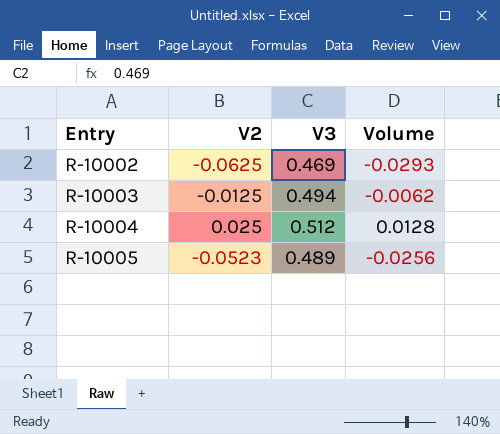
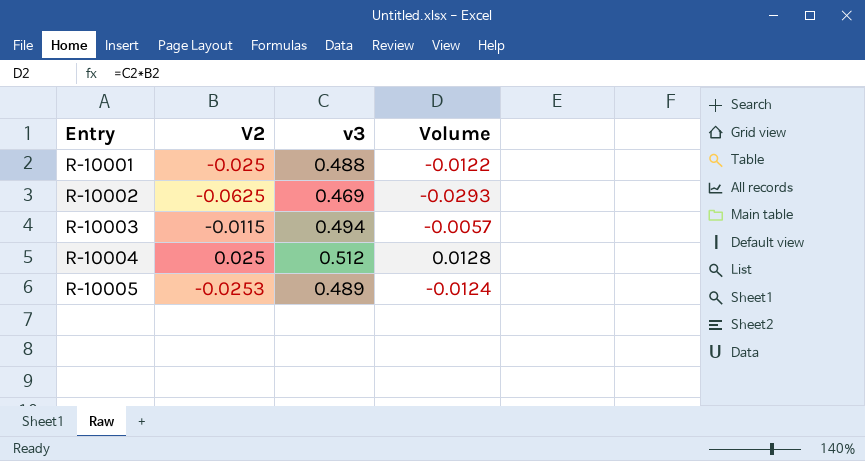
column name: V3 -> v3
row R-10001: none -> -0.025 | 0.488 | -0.0122
R-10003 | V2: -0.0125 -> -0.0115
R-10003 | Volume: -0.0062 -> -0.0057
R-10005 | V2: -0.0523 -> -0.0253
R-10005 | Volume: -0.0256 -> -0.0124

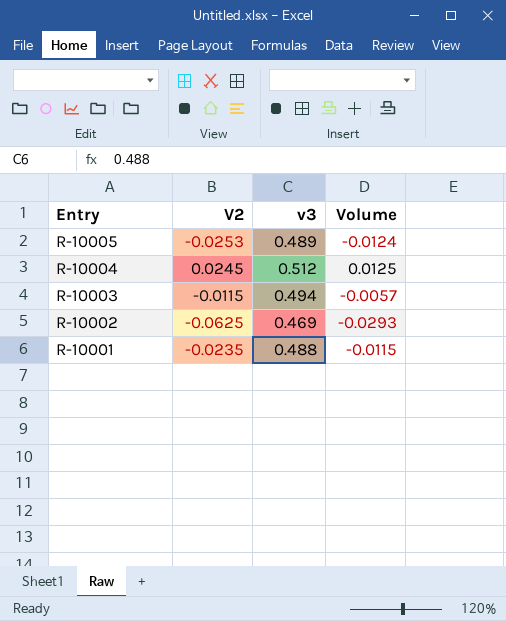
row order: Entry ascending -> Entry descending
R-10004 | V2: 0.025 -> 0.0245
R-10004 | Volume: 0.0128 -> 0.0125
R-10001 | V2: -0.025 -> -0.0235
R-10001 | Volume: -0.0122 -> -0.0115

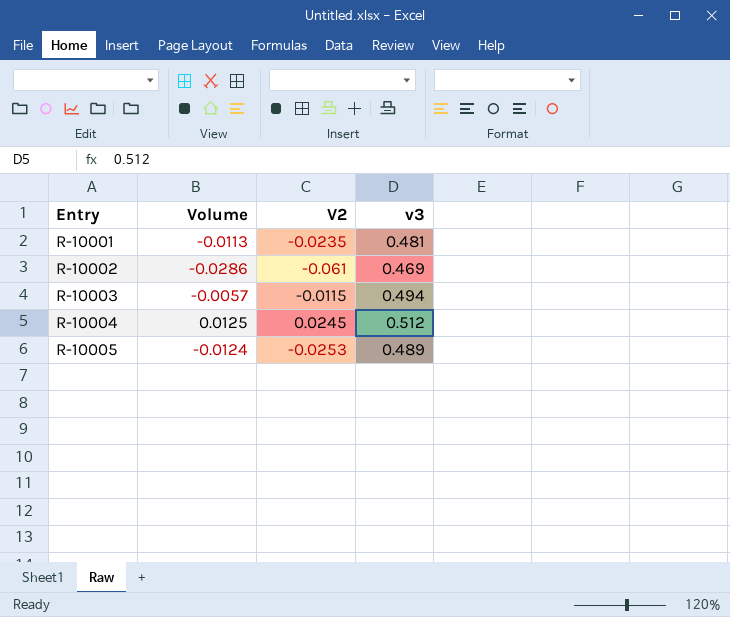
row order: Entry descending -> Entry ascending
column Volume | position: 4 -> 2
R-10001 | Volume: -0.0115 -> -0.0113
R-10001 | v3: 0.488 -> 0.481
R-10002 | Volume: -0.0293 -> -0.0286
R-10002 | V2: -0.0625 -> -0.061

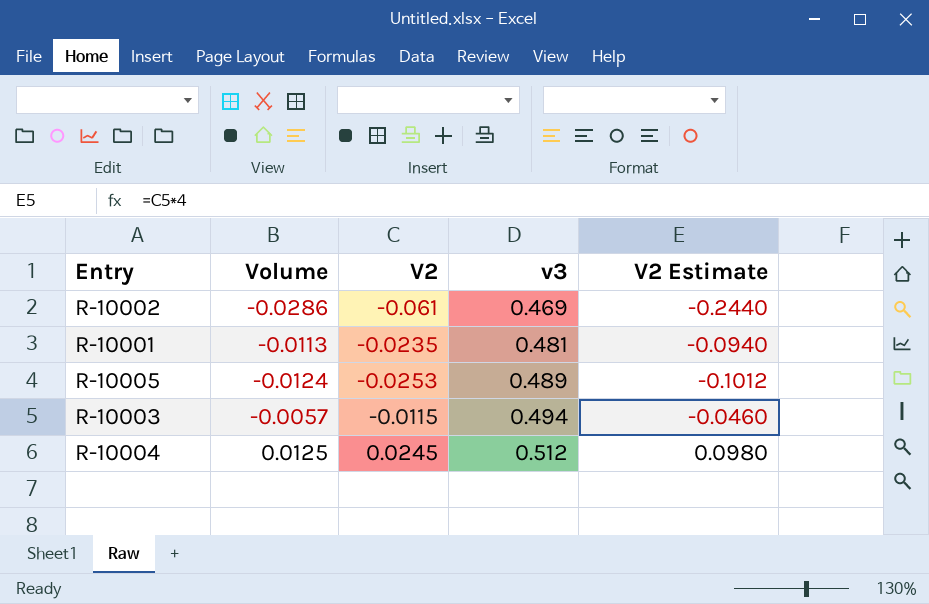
row order: Entry ascending -> v3 ascending
column V2 Estimate | formula: none -> [V2] * 4

